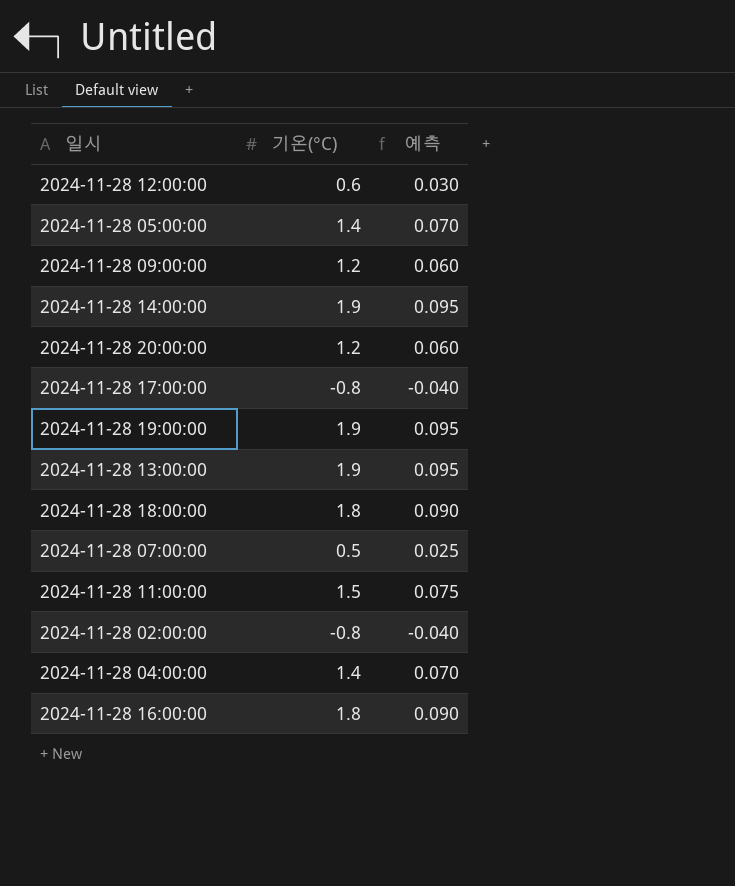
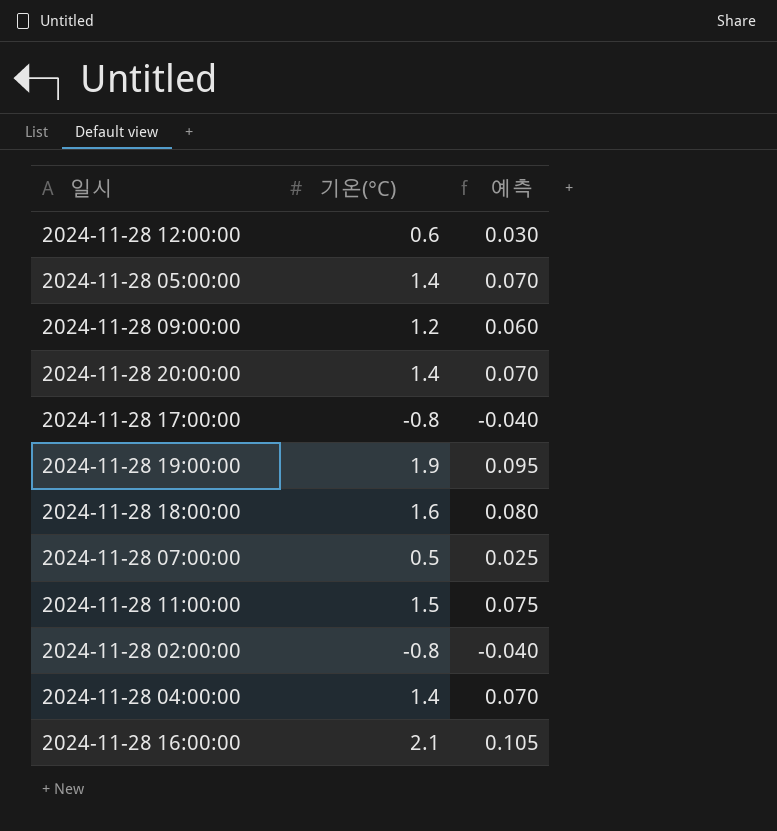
row 2024-11-28 14:00:00: 1.9 | 0.095 -> none
row 2024-11-28 13:00:00: 1.9 | 0.095 -> none
2024-11-28 20:00:00 | 기온(°C): 1.2 -> 1.4
2024-11-28 20:00:00 | 예측: 0.060 -> 0.070
2024-11-28 18:00:00 | 기온(°C): 1.8 -> 1.6
2024-11-28 18:00:00 | 예측: 0.090 -> 0.080
2024-11-28 16:00:00 | 기온(°C): 1.8 -> 2.1
2024-11-28 16:00:00 | 예측: 0.090 -> 0.105

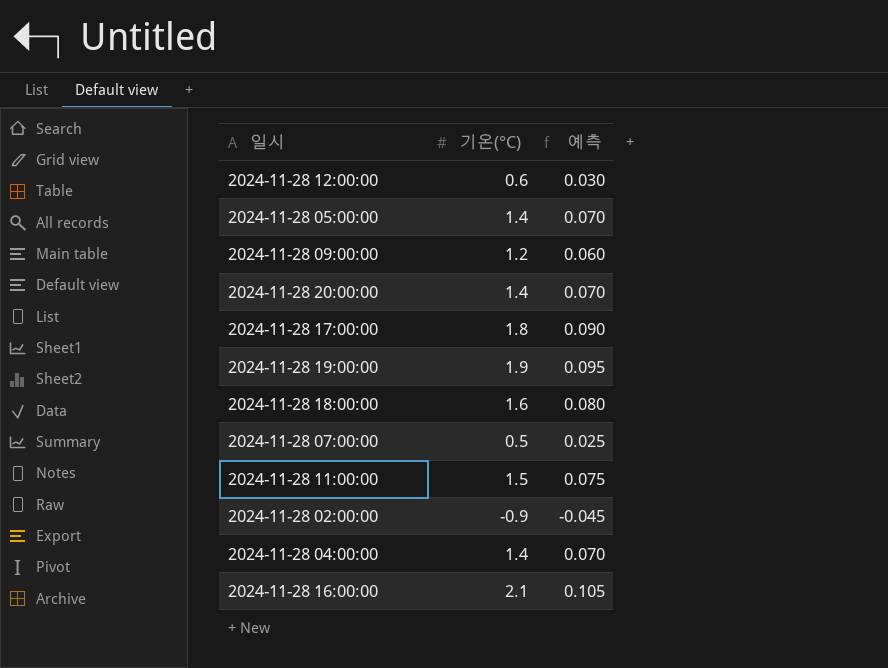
2024-11-28 17:00:00 | 기온(°C): -0.8 -> 1.8
2024-11-28 17:00:00 | 예측: -0.040 -> 0.090
2024-11-28 02:00:00 | 기온(°C): -0.8 -> -0.9
2024-11-28 02:00:00 | 예측: -0.040 -> -0.045

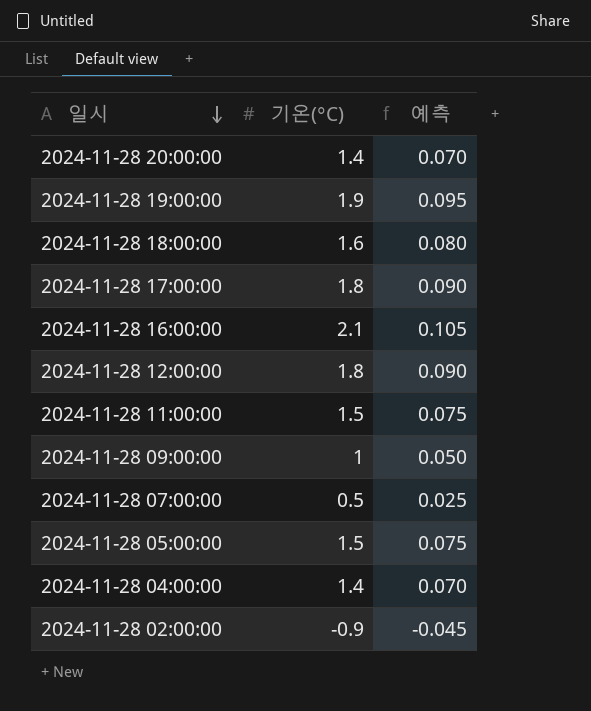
row order: none -> 일시 descending
2024-11-28 12:00:00 | 기온(°C): 0.6 -> 1.8
2024-11-28 12:00:00 | 예측: 0.030 -> 0.090
2024-11-28 09:00:00 | 기온(°C): 1.2 -> 1
2024-11-28 09:00:00 | 예측: 0.060 -> 0.050
2024-11-28 05:00:00 | 기온(°C): 1.4 -> 1.5
2024-11-28 05:00:00 | 예측: 0.070 -> 0.075

